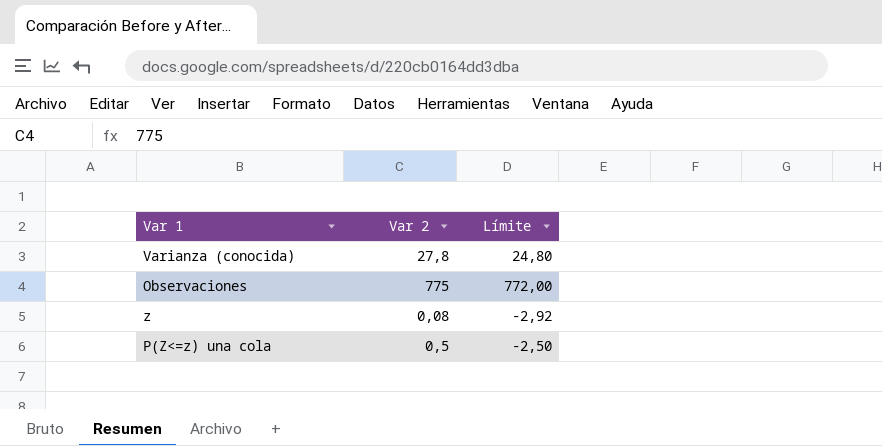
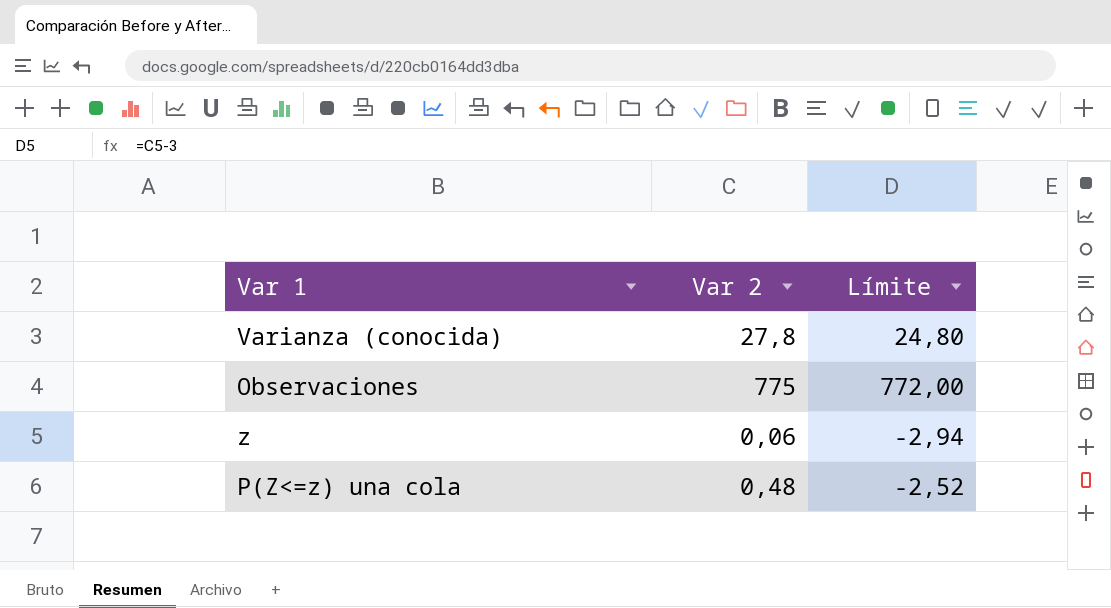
z | Var 2: 0,08 -> 0,06
z | Límite: -2,92 -> -2,94
P(Z<=z) una cola | Var 2: 0,5 -> 0,48
P(Z<=z) una cola | Límite: -2,50 -> -2,52

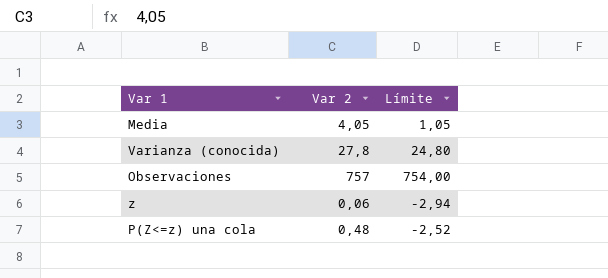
row Media: none -> 4,05 | 1,05
Observaciones | Var 2: 775 -> 757
Observaciones | Límite: 772,00 -> 754,00

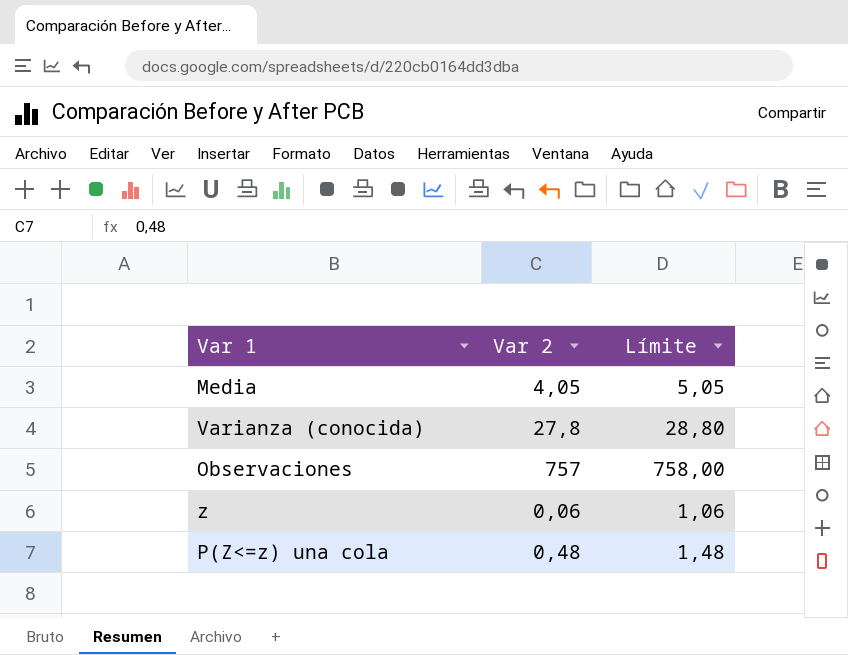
column Límite | formula: [Var 2] - 3 -> [Var 2] + 1

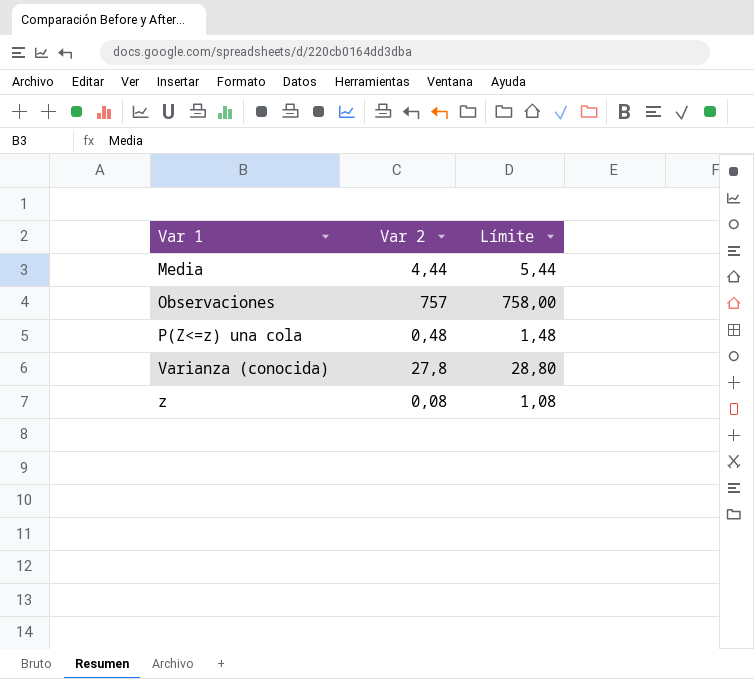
row order: none -> Var 1 ascending
Media | Var 2: 4,05 -> 4,44
Media | Límite: 5,05 -> 5,44
z | Var 2: 0,06 -> 0,08
z | Límite: 1,06 -> 1,08

